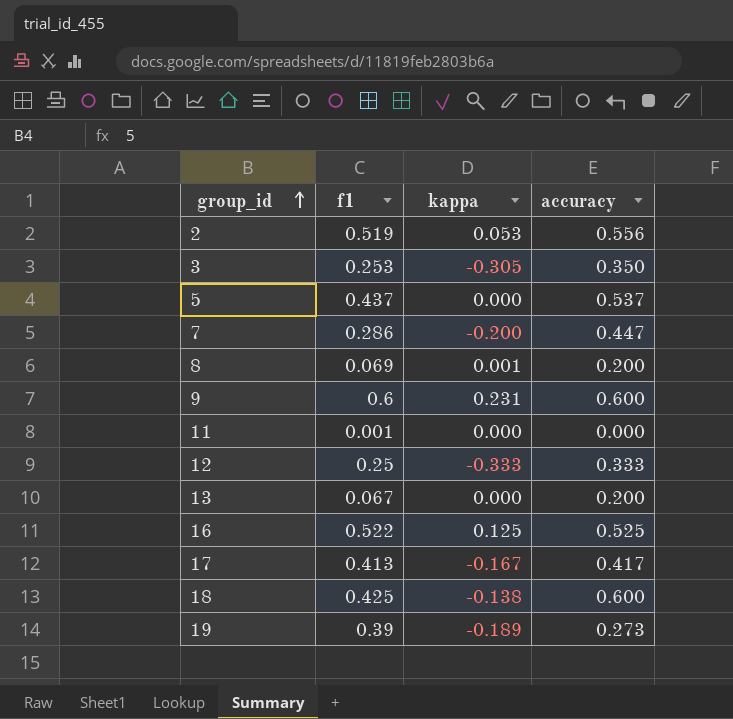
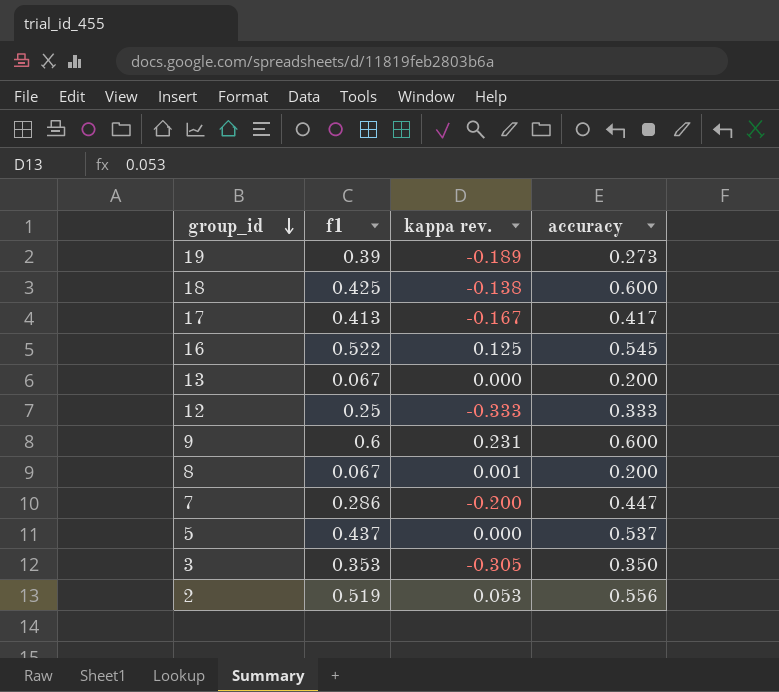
row order: group_id ascending -> group_id descending
column name: kappa -> kappa rev.
row 11: 0.001 | 0.000 | 0.000 -> none
16 | accuracy: 0.525 -> 0.545
8 | f1: 0.069 -> 0.067
3 | f1: 0.253 -> 0.353

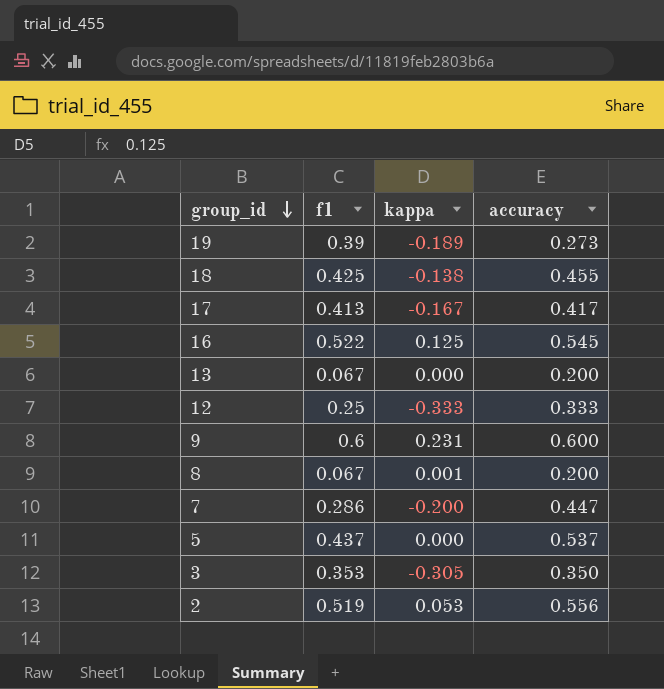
column name: kappa rev. -> kappa
18 | accuracy: 0.600 -> 0.455

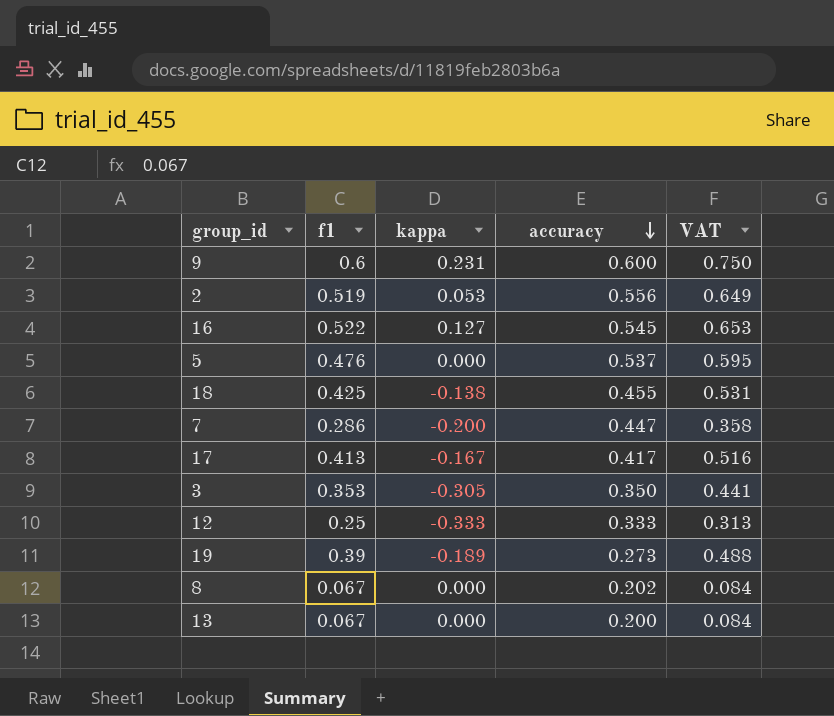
row order: group_id descending -> accuracy descending
column VAT | formula: none -> [f1] * 1.25
16 | kappa: 0.125 -> 0.127
5 | f1: 0.437 -> 0.476
8 | kappa: 0.001 -> 0.000
8 | accuracy: 0.200 -> 0.202

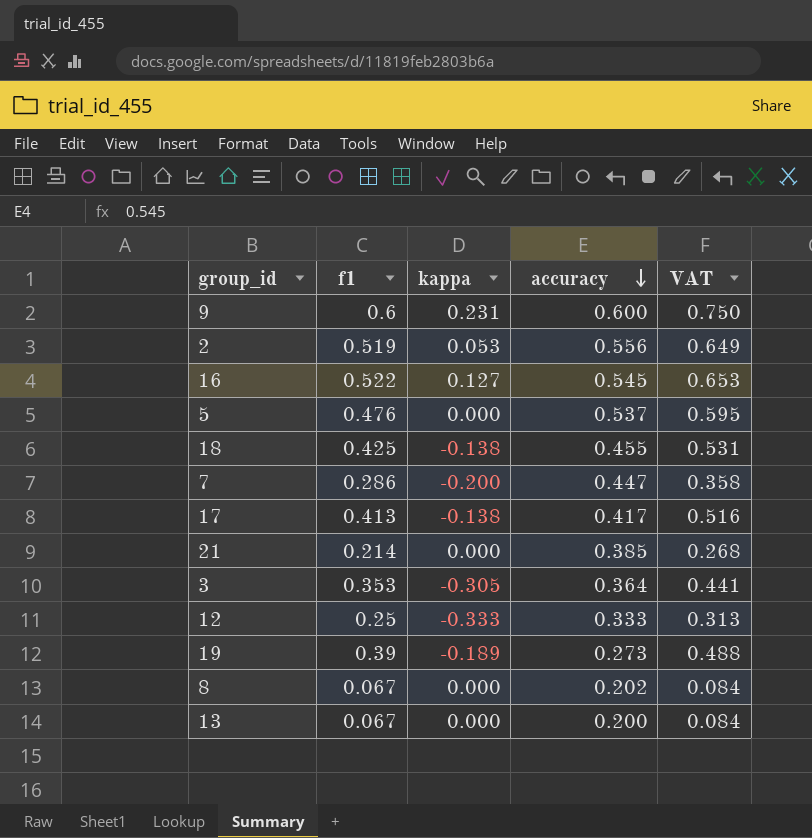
17 | kappa: -0.167 -> -0.138
row 21: none -> 0.214 | 0.000 | 0.385 | 0.268
3 | accuracy: 0.350 -> 0.364

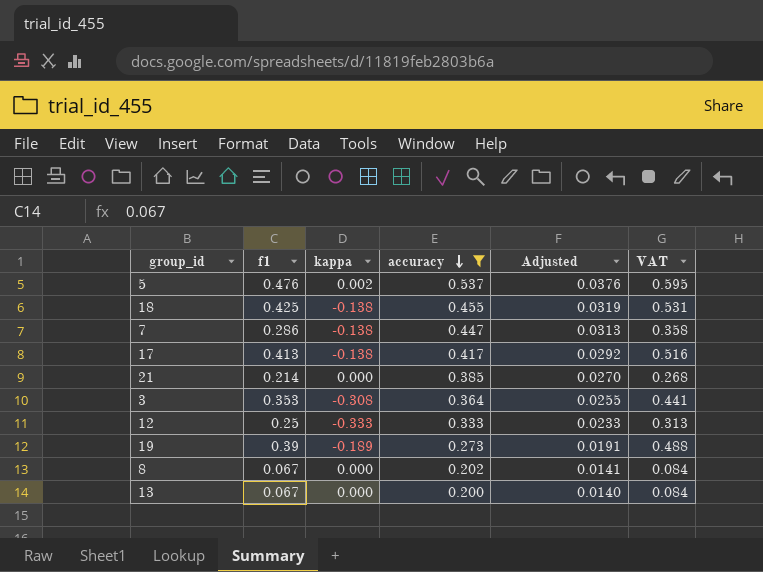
filter: none -> accuracy <= 0.537
column Adjusted | formula: none -> [accuracy] * 0.07
5 | kappa: 0.000 -> 0.002
7 | kappa: -0.200 -> -0.138
3 | kappa: -0.305 -> -0.308

